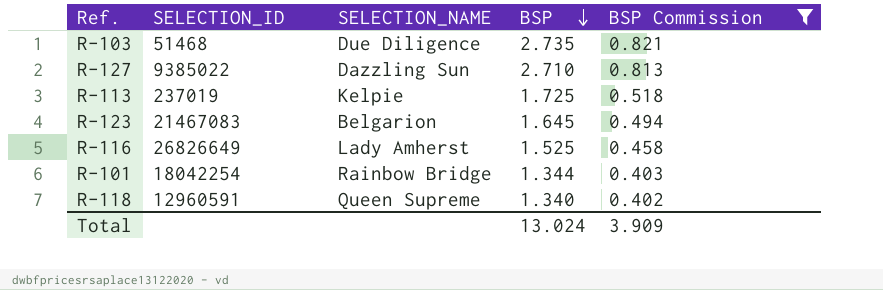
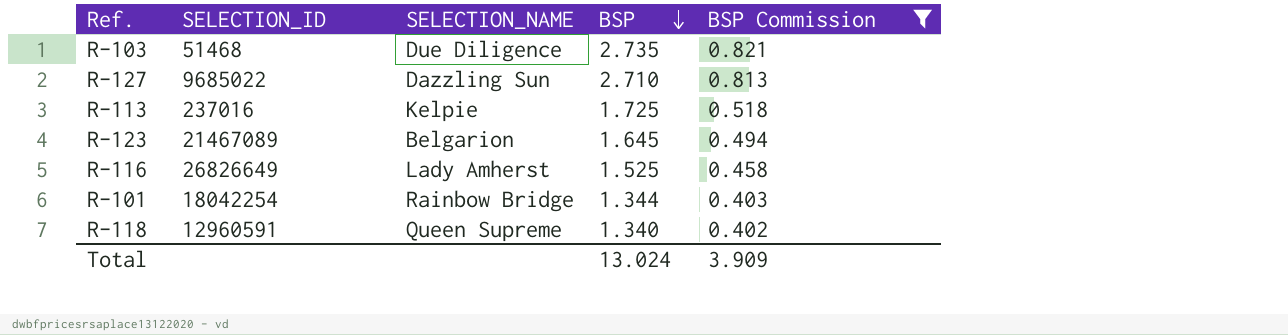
R-127 | SELECTION_ID: 9385022 -> 9685022
R-113 | SELECTION_ID: 237019 -> 237016
R-123 | SELECTION_ID: 21467083 -> 21467089

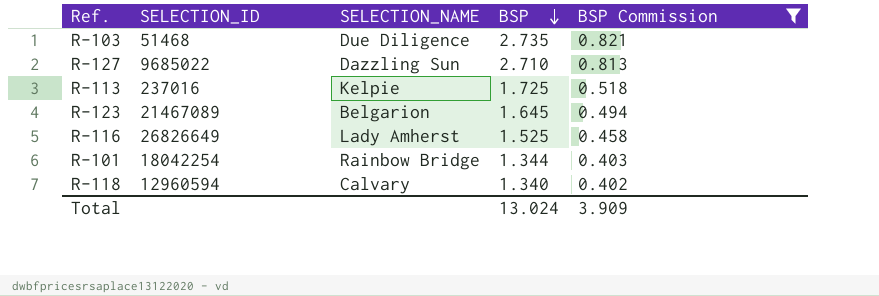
R-118 | SELECTION_ID: 12960591 -> 12960594
R-118 | SELECTION_NAME: Queen Supreme -> Calvary

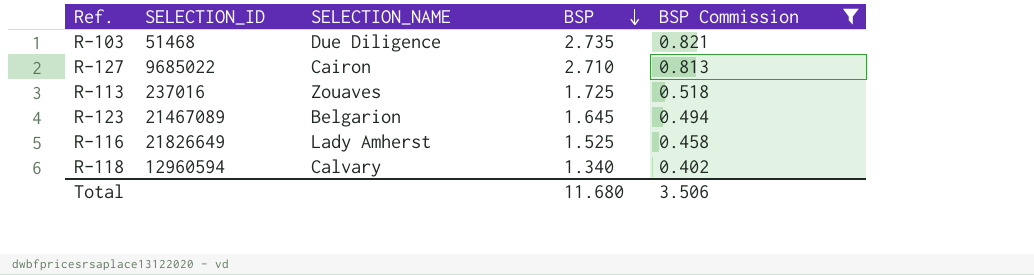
row R-101: 18042254 | Rainbow Bridge | 1.344 | 0.403 -> none
R-127 | SELECTION_NAME: Dazzling Sun -> Cairon
R-113 | SELECTION_NAME: Kelpie -> Zouaves
R-116 | SELECTION_ID: 26826649 -> 21826649
Total | BSP: 13.024 -> 11.680
Total | BSP Commission: 3.909 -> 3.506

